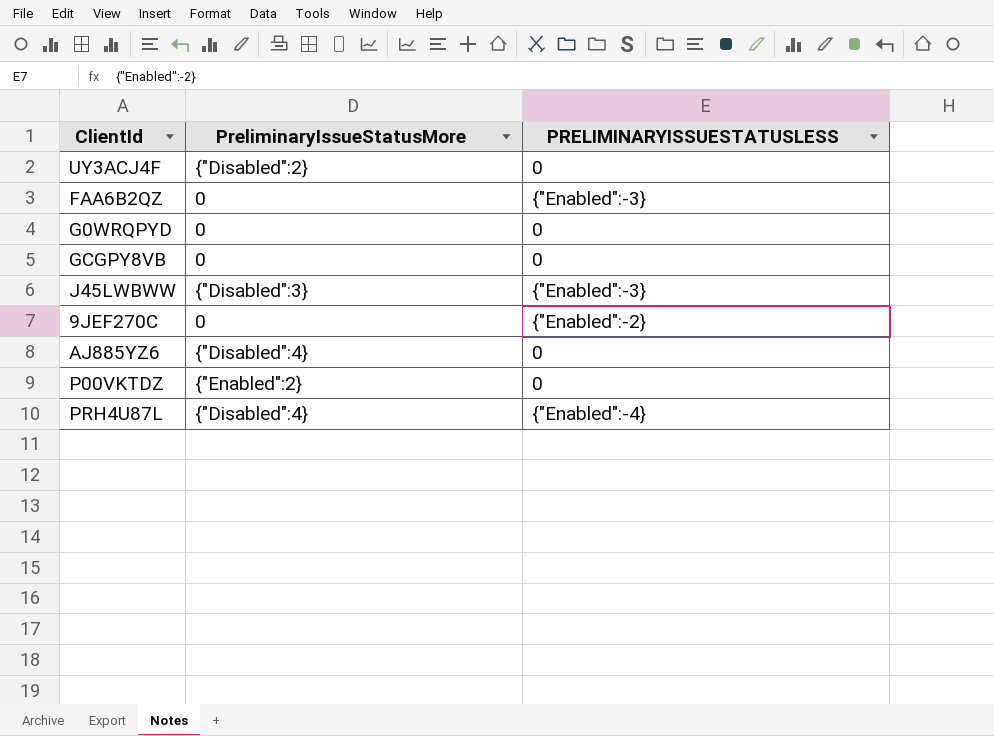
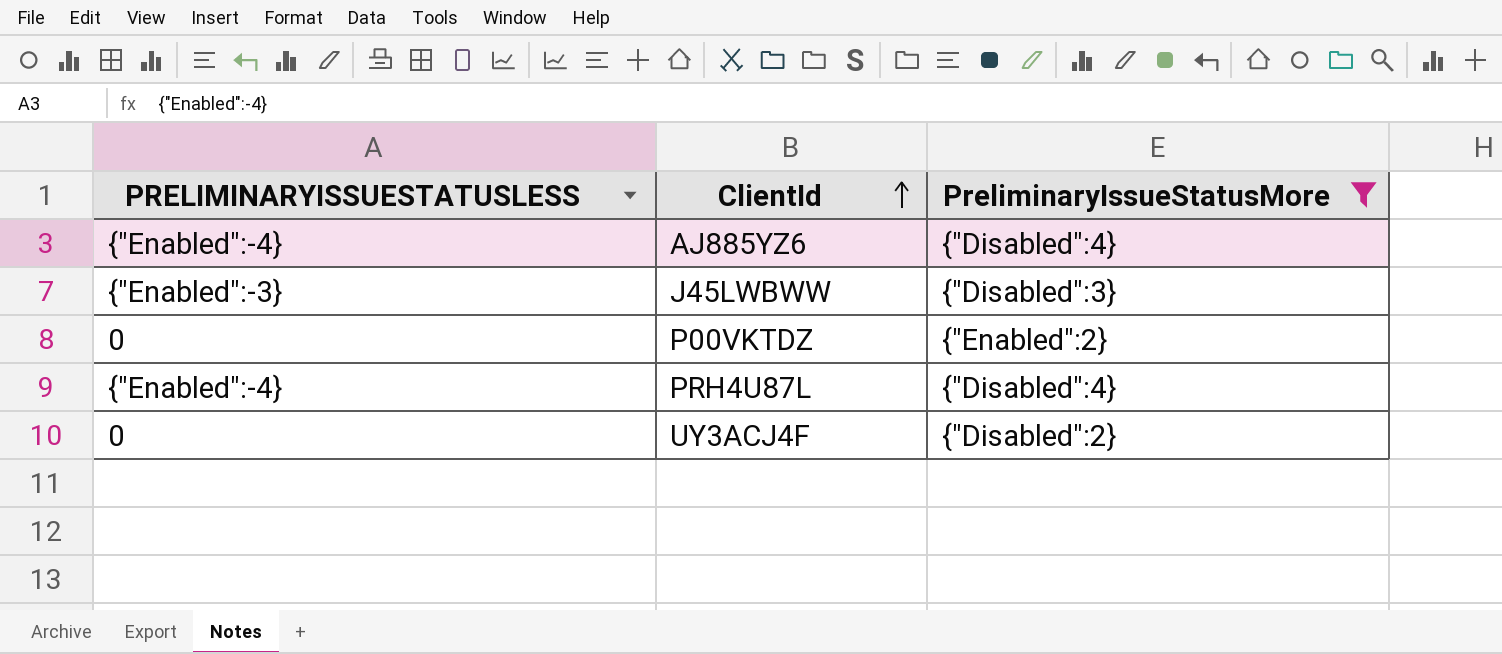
filter: none -> PreliminaryIssueStatusMore != 0
row order: none -> ClientId ascending
column PRELIMINARYISSUESTATUSLESS | position: 3 -> 1
AJ885YZ6 | PRELIMINARYISSUESTATUSLESS: 0 -> {"Enabled":-4}

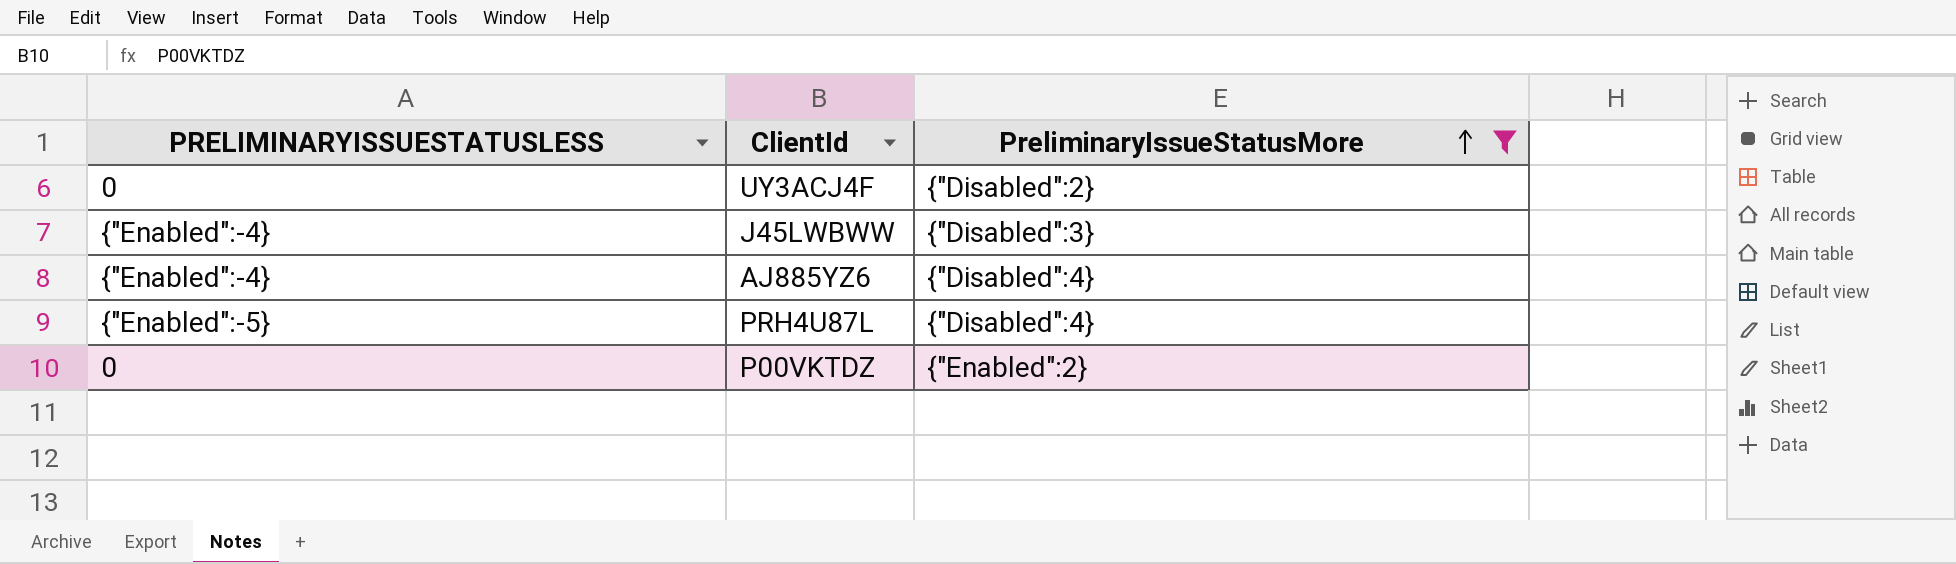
row order: ClientId ascending -> PreliminaryIssueStatusMore ascending
J45LWBWW | PRELIMINARYISSUESTATUSLESS: {"Enabled":-3} -> {"Enabled":-4}
PRH4U87L | PRELIMINARYISSUESTATUSLESS: {"Enabled":-4} -> {"Enabled":-5}

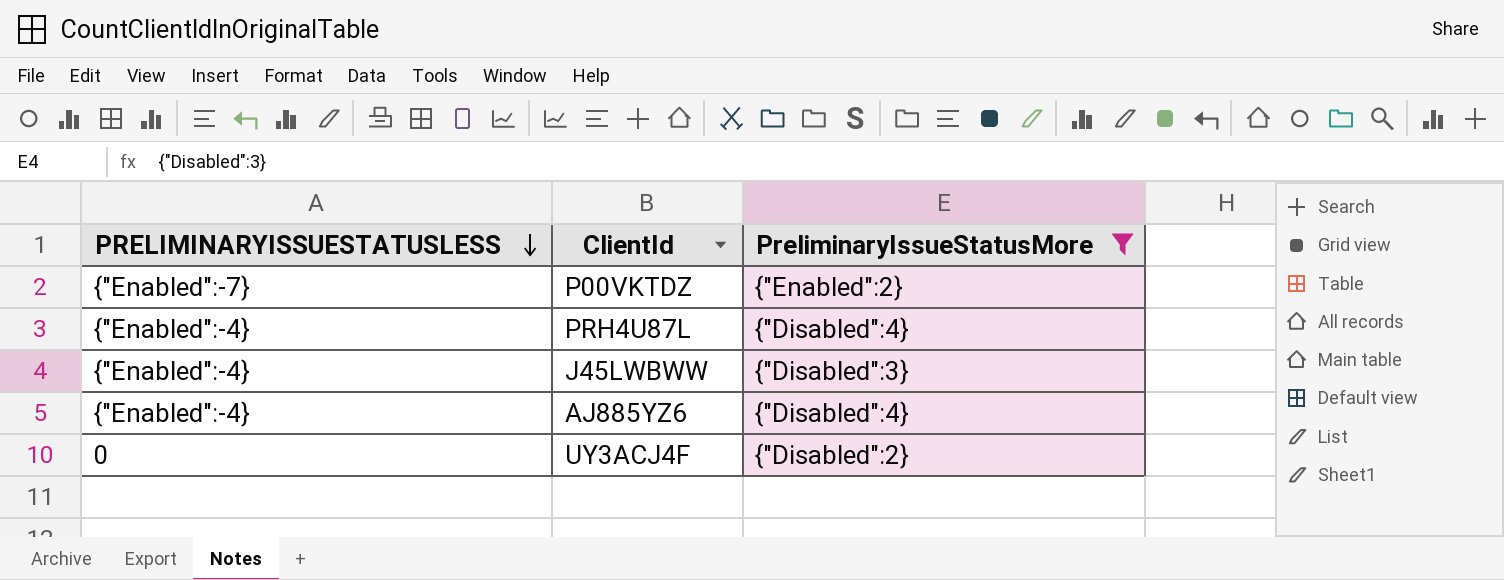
row order: PreliminaryIssueStatusMore ascending -> PRELIMINARYISSUESTATUSLESS descending
P00VKTDZ | PRELIMINARYISSUESTATUSLESS: 0 -> {"Enabled":-7}
PRH4U87L | PRELIMINARYISSUESTATUSLESS: {"Enabled":-5} -> {"Enabled":-4}

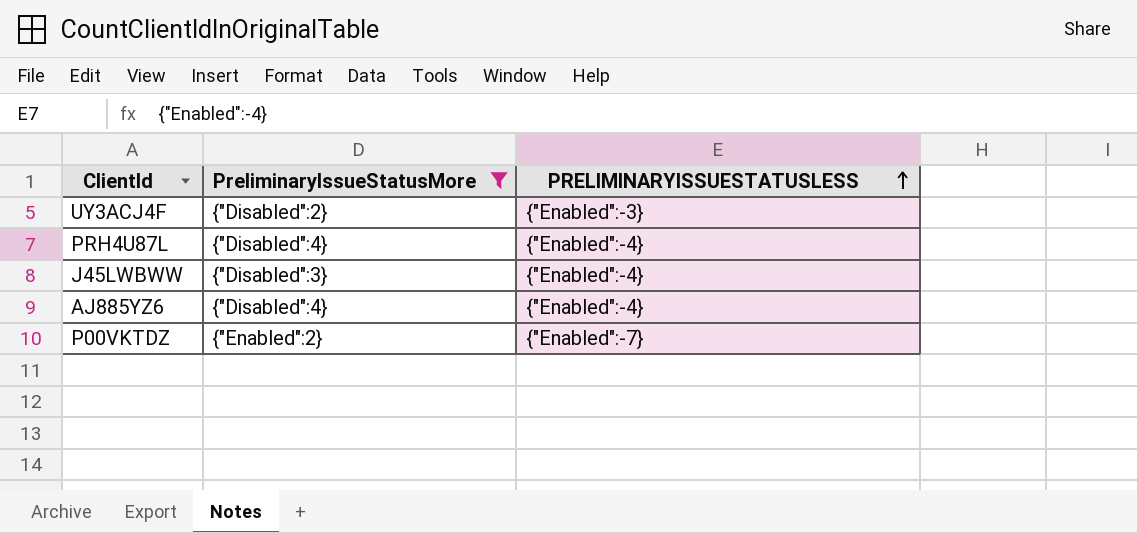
row order: PRELIMINARYISSUESTATUSLESS descending -> PRELIMINARYISSUESTATUSLESS ascending
column PRELIMINARYISSUESTATUSLESS | position: 1 -> 3
UY3ACJ4F | PRELIMINARYISSUESTATUSLESS: 0 -> {"Enabled":-3}

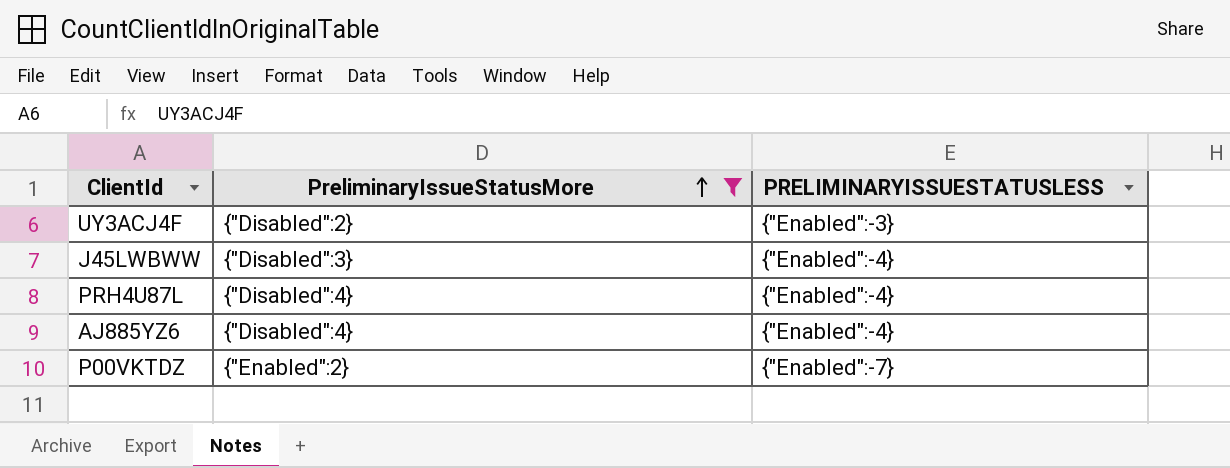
row order: PRELIMINARYISSUESTATUSLESS ascending -> PreliminaryIssueStatusMore ascending

